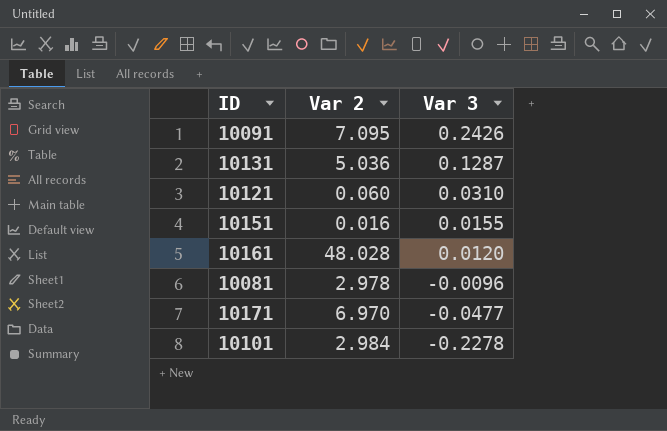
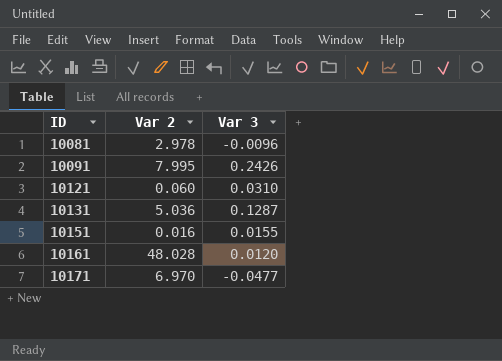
row order: Var 3 descending -> ID ascending
row 10101: 2.984 | -0.2278 -> none
10091 | Var 2: 7.095 -> 7.995

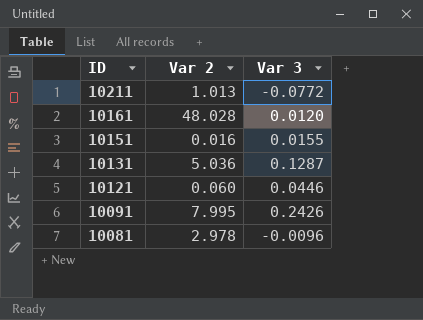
row order: ID ascending -> ID descending
row 10171: 6.970 | -0.0477 -> none
row 10211: none -> 1.013 | -0.0772
10121 | Var 3: 0.0310 -> 0.0446

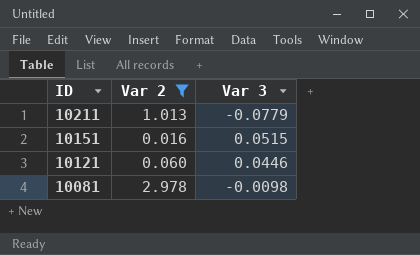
filter: none -> Var 2 <= 2.978
10211 | Var 3: -0.0772 -> -0.0779
10151 | Var 3: 0.0155 -> 0.0515
10081 | Var 3: -0.0096 -> -0.0098

